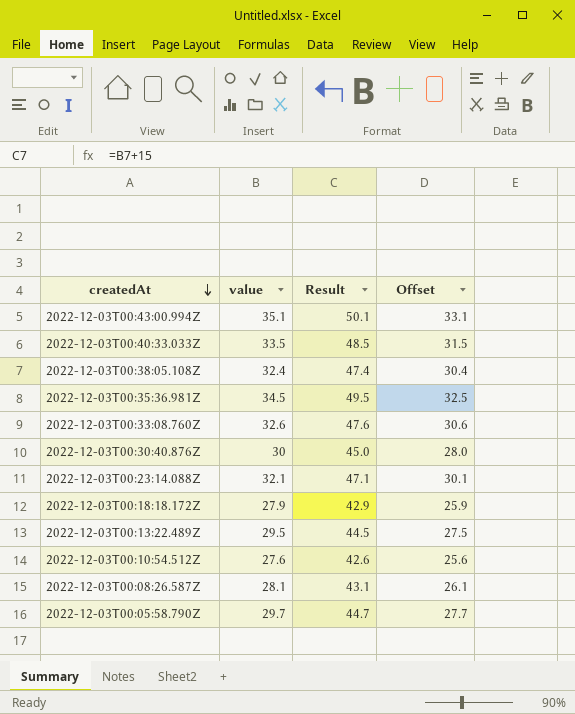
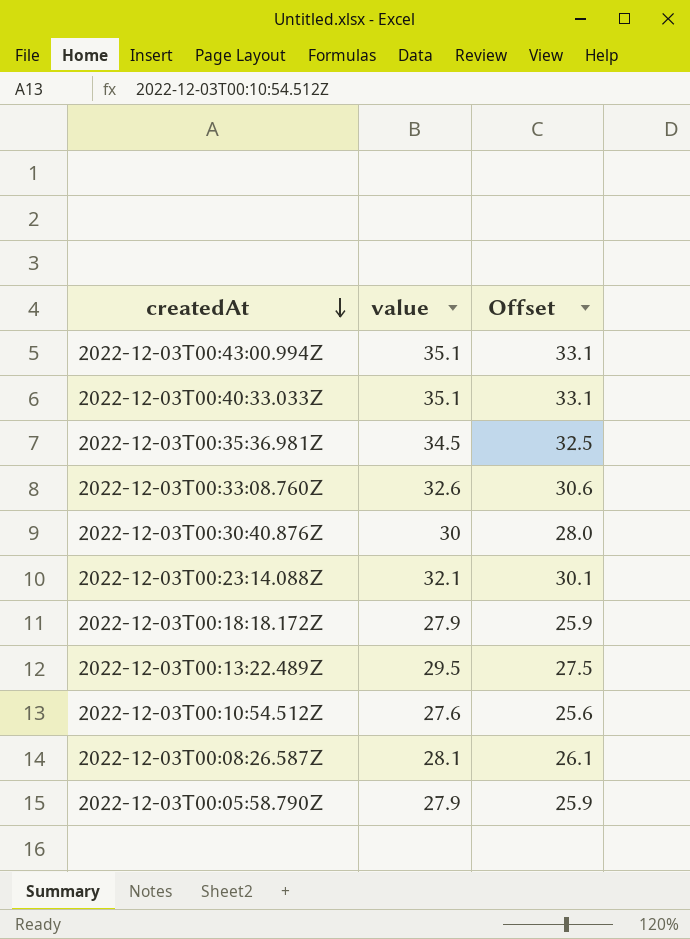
column Result | formula: [value] + 15 -> none
row 2022-12-03T00:38:05.108Z: 32.4 | 47.4 | 30.4 -> none
2022-12-03T00:40:33.033Z | value: 33.5 -> 35.1
2022-12-03T00:40:33.033Z | Offset: 31.5 -> 33.1
2022-12-03T00:05:58.790Z | value: 29.7 -> 27.9
2022-12-03T00:05:58.790Z | Offset: 27.7 -> 25.9

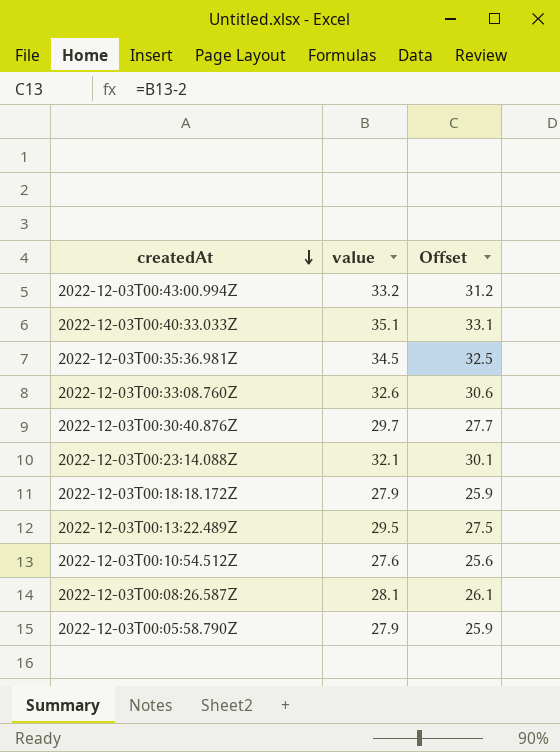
2022-12-03T00:43:00.994Z | value: 35.1 -> 33.2
2022-12-03T00:43:00.994Z | Offset: 33.1 -> 31.2
2022-12-03T00:30:40.876Z | value: 30 -> 29.7
2022-12-03T00:30:40.876Z | Offset: 28.0 -> 27.7

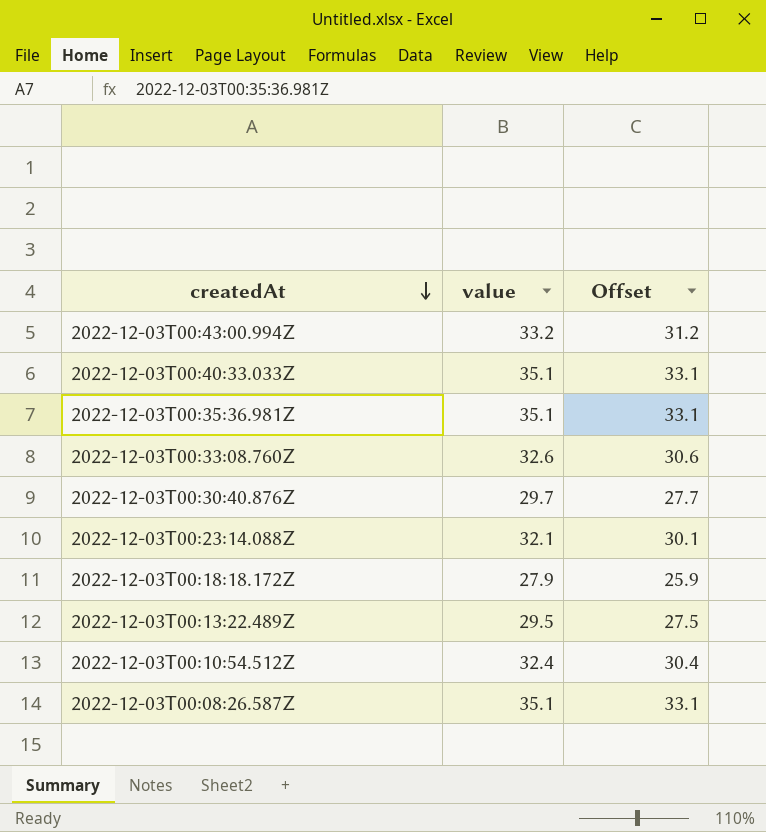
row 2022-12-03T00:05:58.790Z: 27.9 | 25.9 -> none
2022-12-03T00:35:36.981Z | value: 34.5 -> 35.1
2022-12-03T00:35:36.981Z | Offset: 32.5 -> 33.1
2022-12-03T00:10:54.512Z | value: 27.6 -> 32.4
2022-12-03T00:10:54.512Z | Offset: 25.6 -> 30.4
2022-12-03T00:08:26.587Z | value: 28.1 -> 35.1
2022-12-03T00:08:26.587Z | Offset: 26.1 -> 33.1

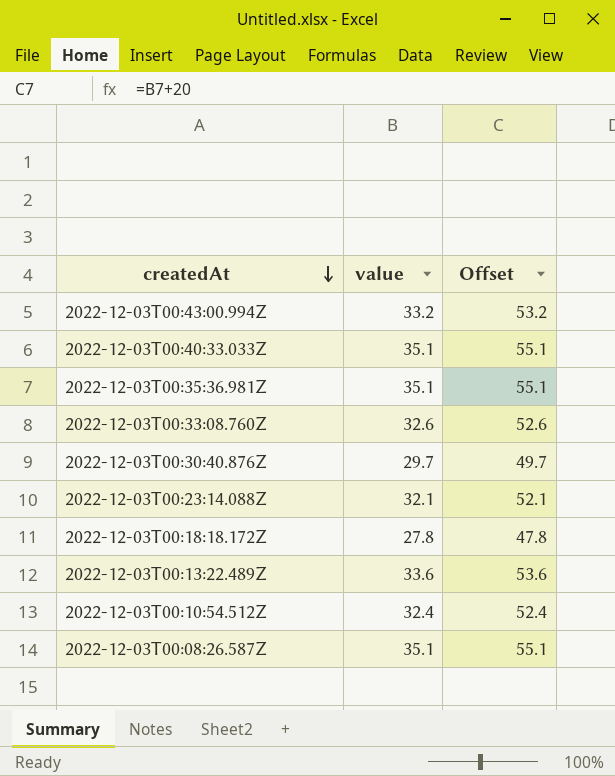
column Offset | formula: [value] - 2 -> [value] + 20
2022-12-03T00:18:18.172Z | value: 27.9 -> 27.8
2022-12-03T00:13:22.489Z | value: 29.5 -> 33.6

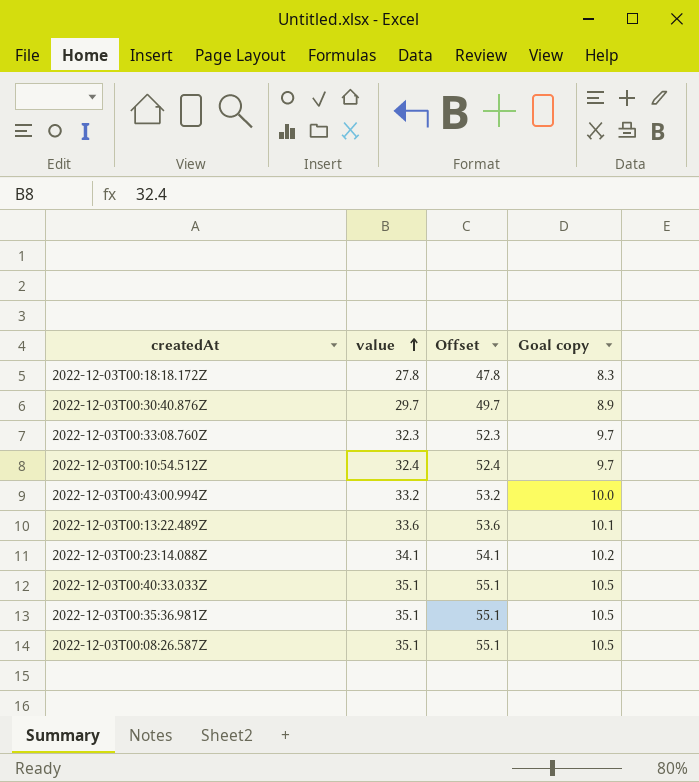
row order: createdAt descending -> value ascending
column Goal copy | formula: none -> [value] * 0.3
2022-12-03T00:33:08.760Z | value: 32.6 -> 32.3
2022-12-03T00:33:08.760Z | Offset: 52.6 -> 52.3
2022-12-03T00:23:14.088Z | value: 32.1 -> 34.1
2022-12-03T00:23:14.088Z | Offset: 52.1 -> 54.1

